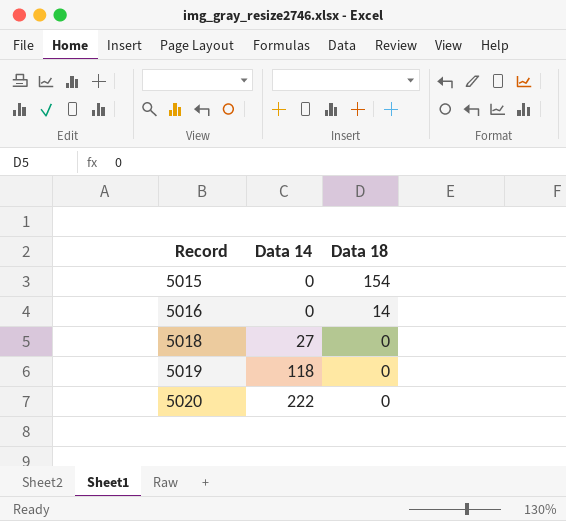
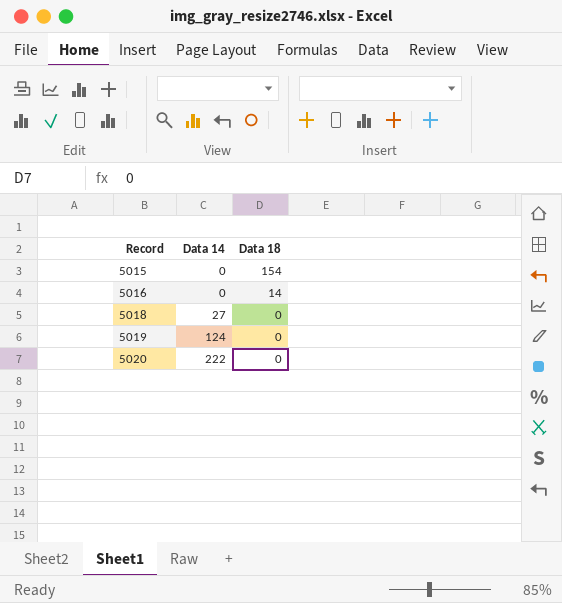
5019 | Data 14: 118 -> 124

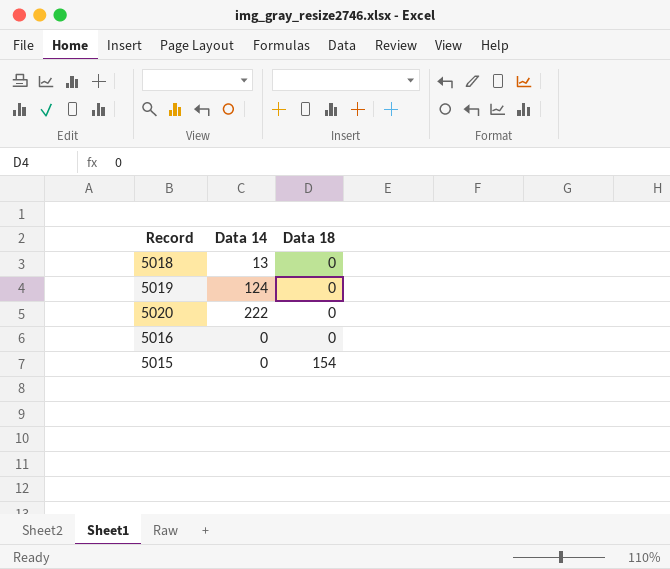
row order: Record ascending -> Data 18 ascending
5018 | Data 14: 27 -> 13
5016 | Data 18: 14 -> 0

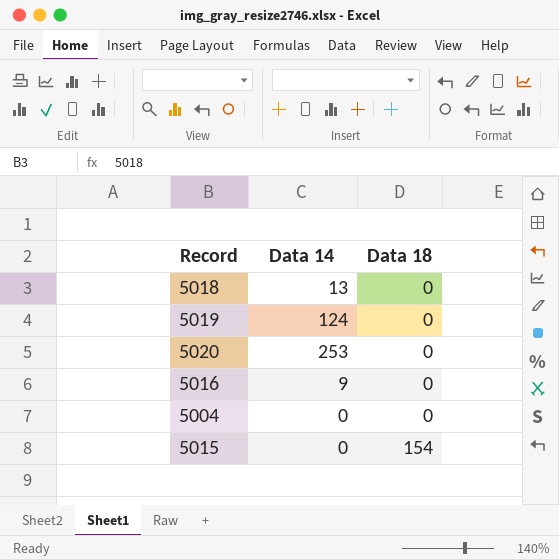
5020 | Data 14: 222 -> 253
5016 | Data 14: 0 -> 9
row 5004: none -> 0 | 0

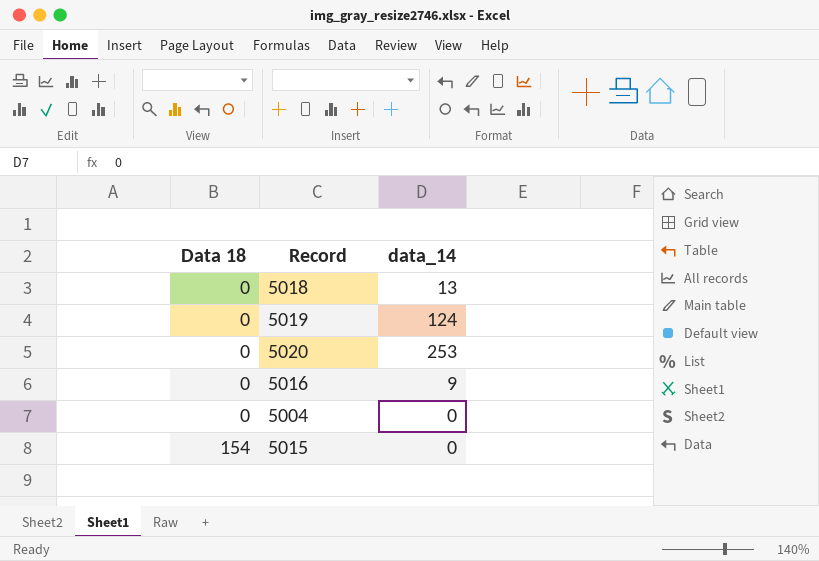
column Data 18 | position: 3 -> 1
column name: Data 14 -> data_14

